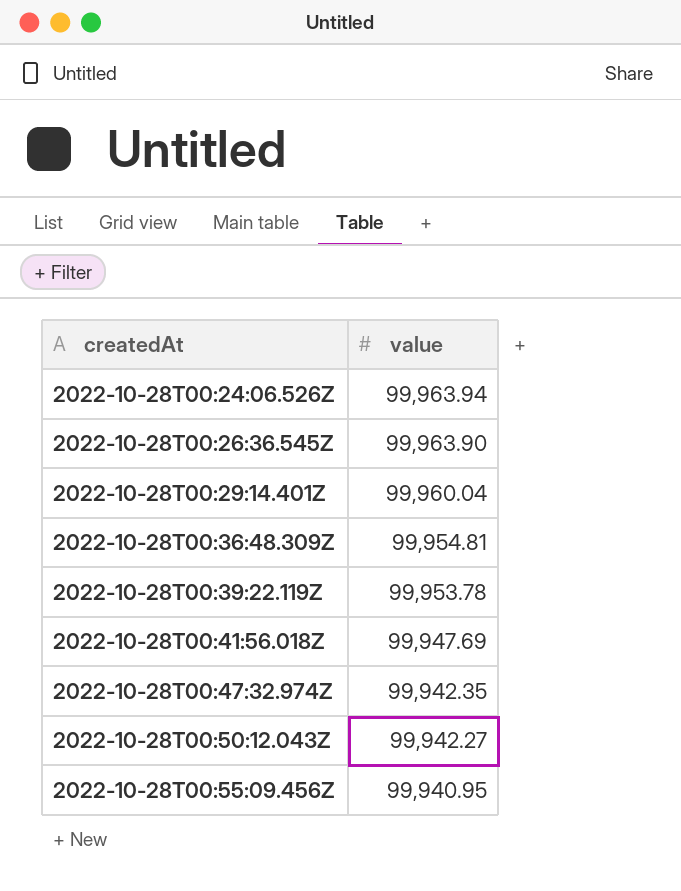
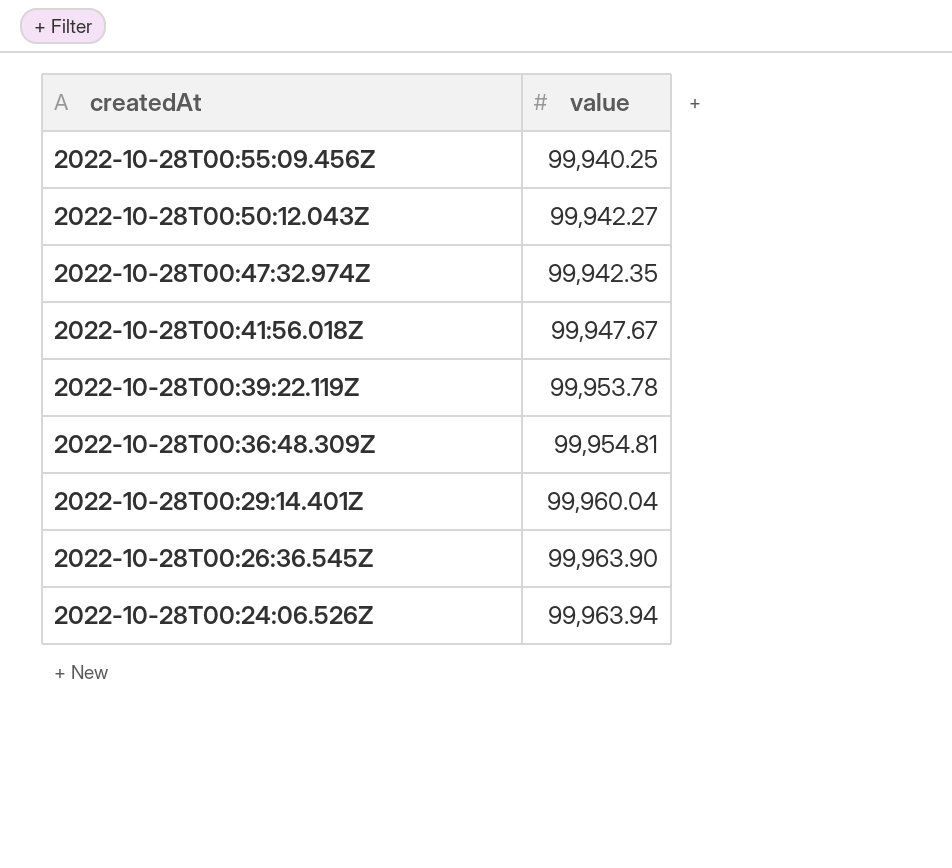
row order: createdAt ascending -> createdAt descending
2022-10-28T00:55:09.456Z | value: 99,940.95 -> 99,940.25
2022-10-28T00:41:56.018Z | value: 99,947.69 -> 99,947.67

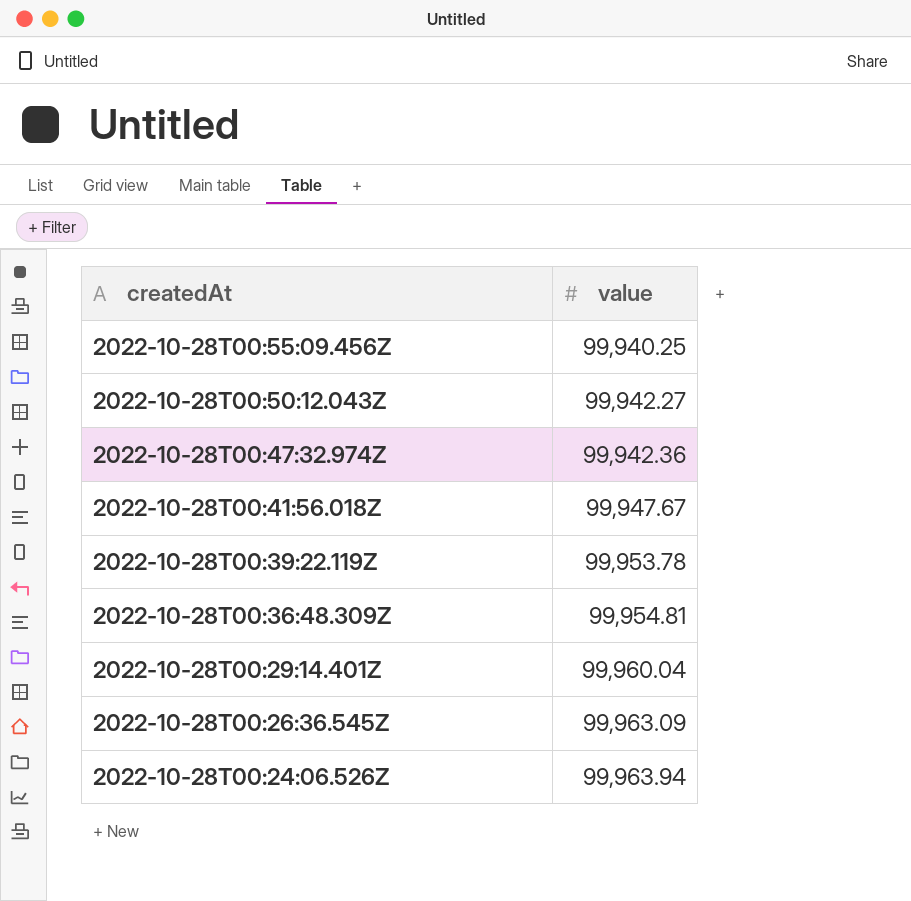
2022-10-28T00:47:32.974Z | value: 99,942.35 -> 99,942.36
2022-10-28T00:26:36.545Z | value: 99,963.90 -> 99,963.09

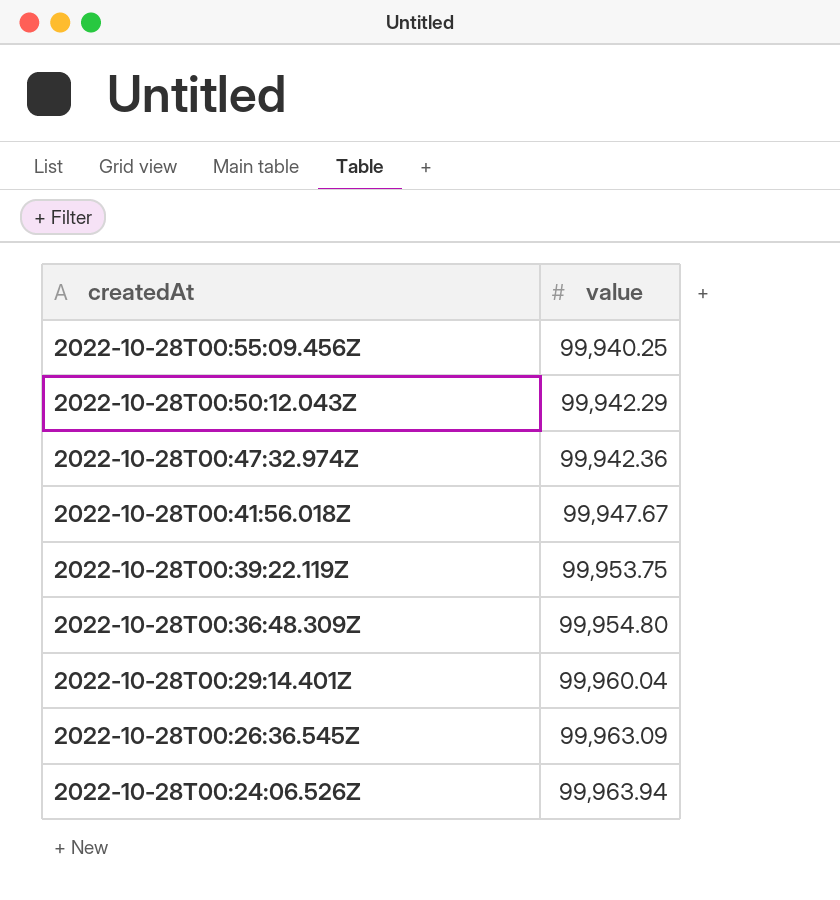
2022-10-28T00:50:12.043Z | value: 99,942.27 -> 99,942.29
2022-10-28T00:39:22.119Z | value: 99,953.78 -> 99,953.75
2022-10-28T00:36:48.309Z | value: 99,954.81 -> 99,954.80

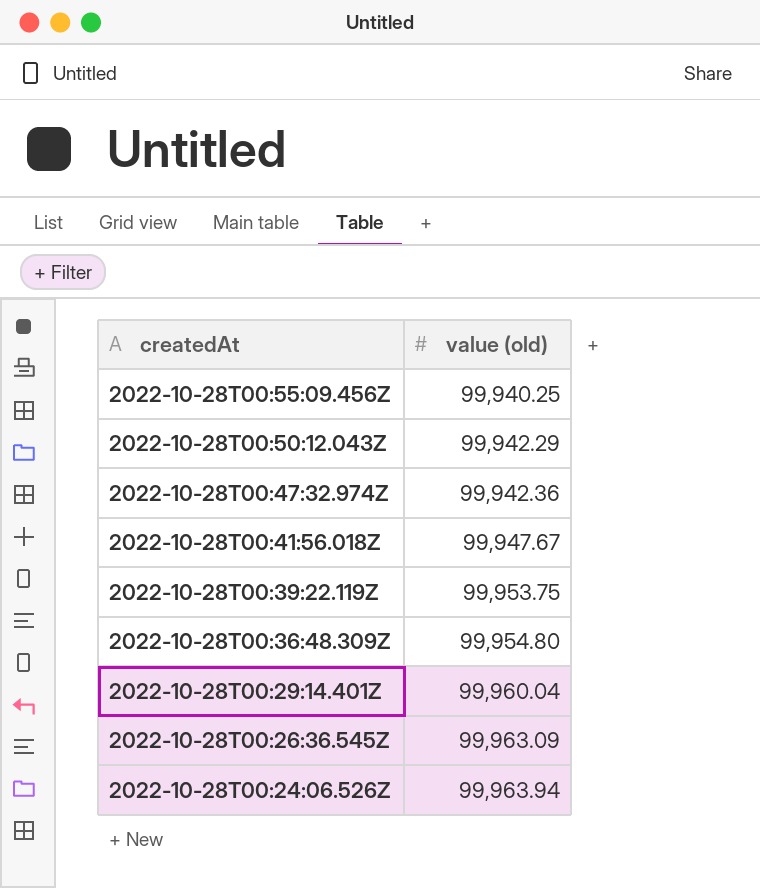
column name: value -> value (old)

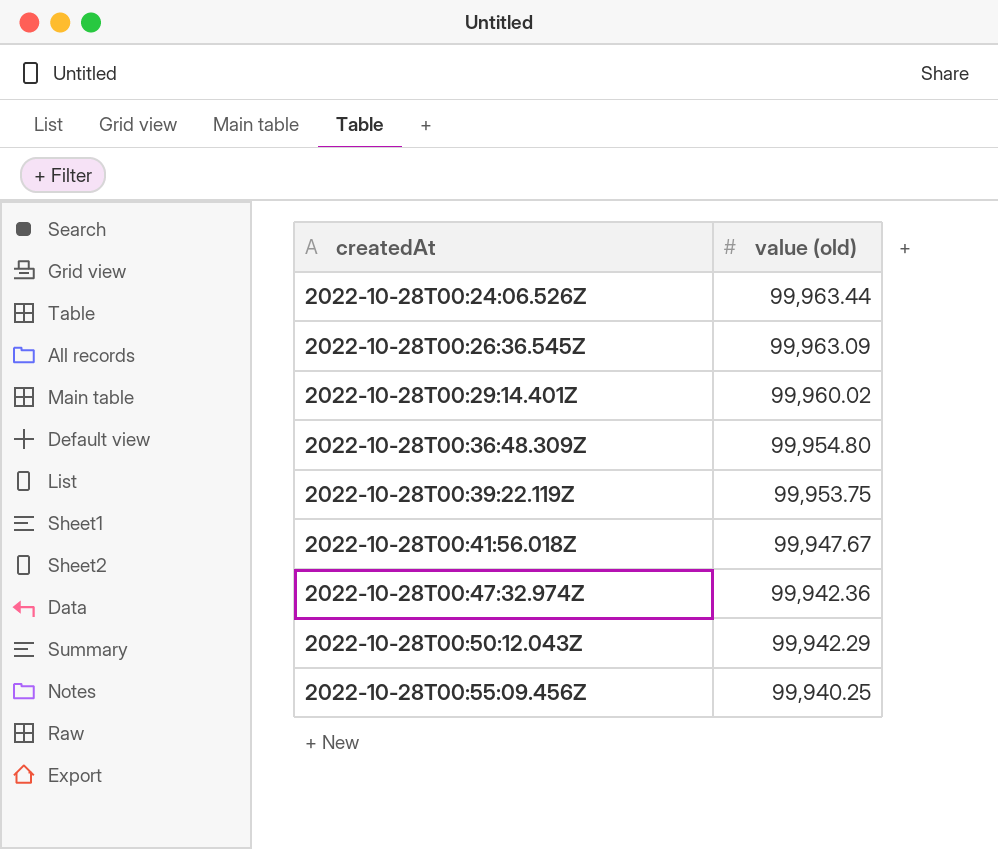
row order: createdAt descending -> createdAt ascending
2022-10-28T00:24:06.526Z | value (old): 99,963.94 -> 99,963.44
2022-10-28T00:29:14.401Z | value (old): 99,960.04 -> 99,960.02

